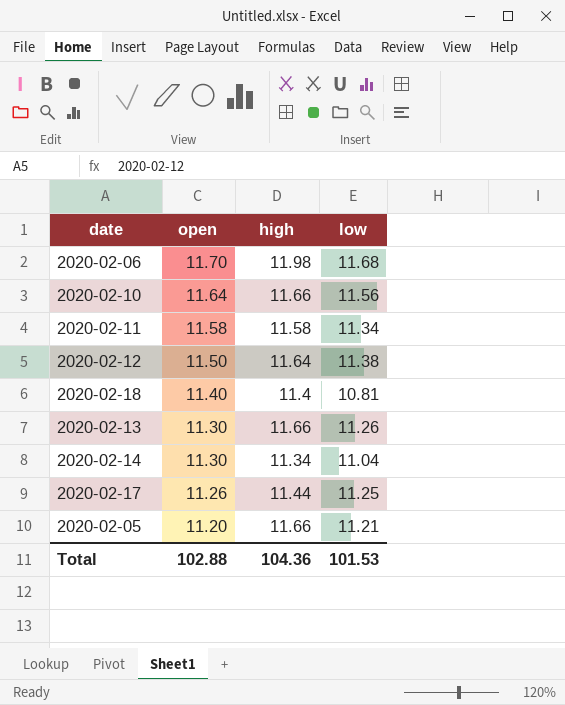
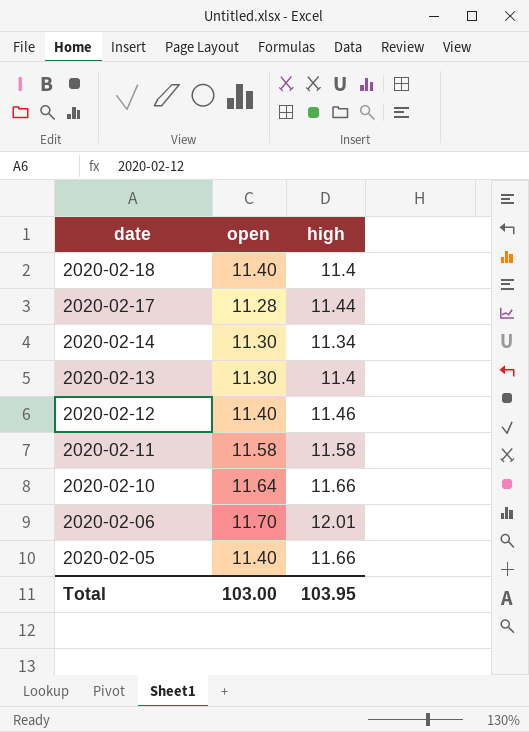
row order: open descending -> date descending
column low | position: 4 -> none
2020-02-17 | open: 11.26 -> 11.28
2020-02-13 | high: 11.66 -> 11.4
2020-02-12 | open: 11.50 -> 11.40
2020-02-12 | high: 11.64 -> 11.46
2020-02-06 | high: 11.98 -> 12.01
2020-02-05 | open: 11.20 -> 11.40
Total | open: 102.88 -> 103.00
Total | high: 104.36 -> 103.95

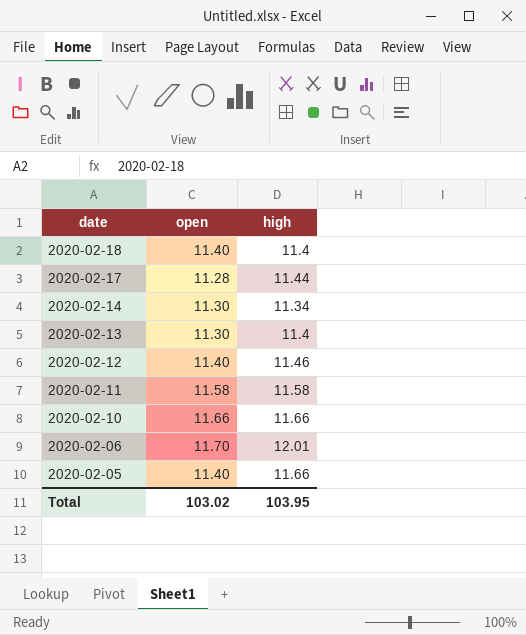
2020-02-10 | open: 11.64 -> 11.66
Total | open: 103.00 -> 103.02

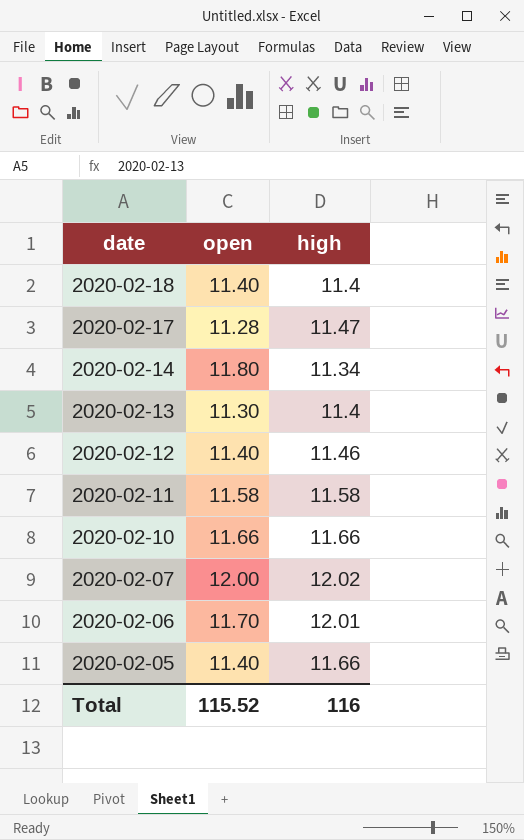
2020-02-17 | high: 11.44 -> 11.47
2020-02-14 | open: 11.30 -> 11.80
row 2020-02-07: none -> 12.00 | 12.02
Total | open: 103.02 -> 115.52
Total | high: 103.95 -> 116

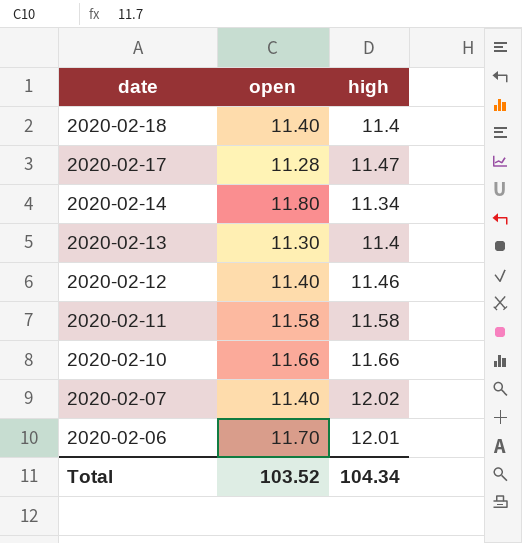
row 2020-02-05: 11.40 | 11.66 -> none
2020-02-07 | open: 12.00 -> 11.40
Total | open: 115.52 -> 103.52
Total | high: 116 -> 104.34

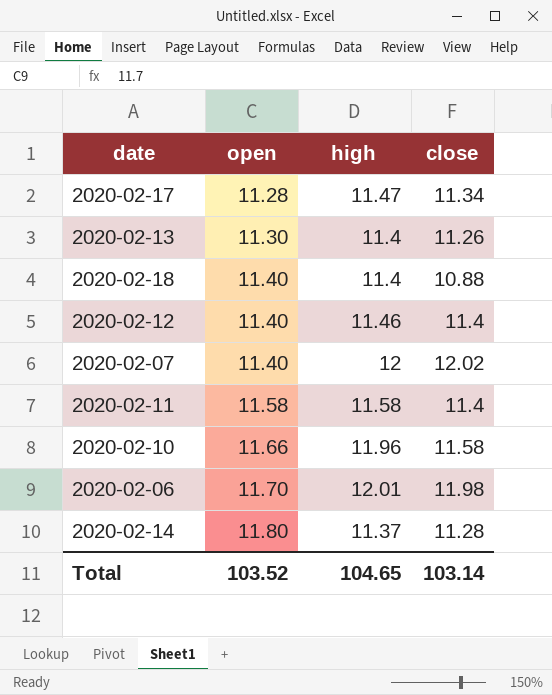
row order: date descending -> open ascending
column close | position: none -> 4
2020-02-07 | high: 12.02 -> 12
2020-02-10 | high: 11.66 -> 11.96
2020-02-14 | high: 11.34 -> 11.37
Total | high: 104.34 -> 104.65

